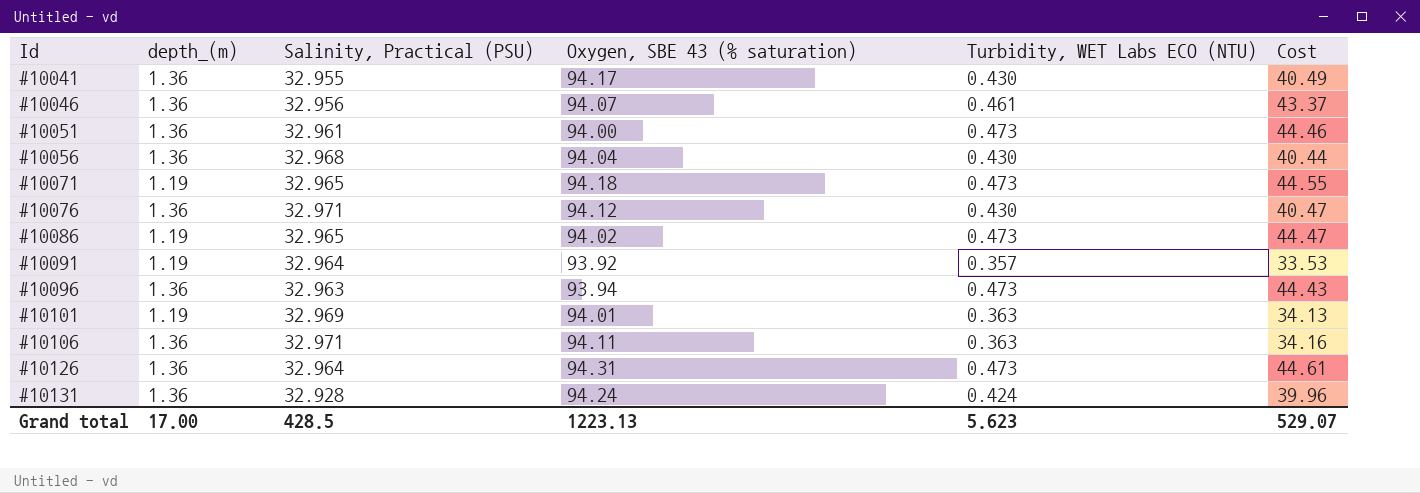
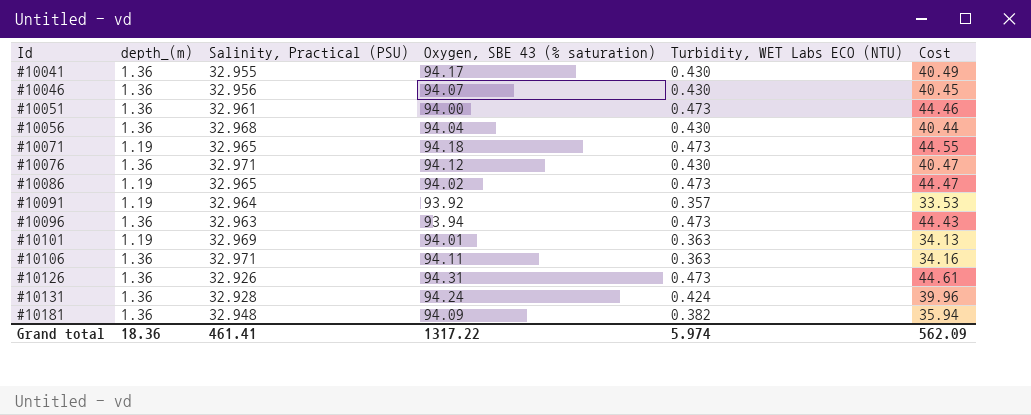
#10046 | Turbidity, WET Labs ECO (NTU): 0.461 -> 0.430
#10046 | Cost: 43.37 -> 40.45
#10126 | Salinity, Practical (PSU): 32.964 -> 32.926
row #10181: none -> 1.36 | 32.948 | 94.09 | 0.382 | 35.94
Grand total | depth_(m): 17.00 -> 18.36
Grand total | Salinity, Practical (PSU): 428.5 -> 461.41
Grand total | Oxygen, SBE 43 (% saturation): 1223.13 -> 1317.22
Grand total | Turbidity, WET Labs ECO (NTU): 5.623 -> 5.974
Grand total | Cost: 529.07 -> 562.09

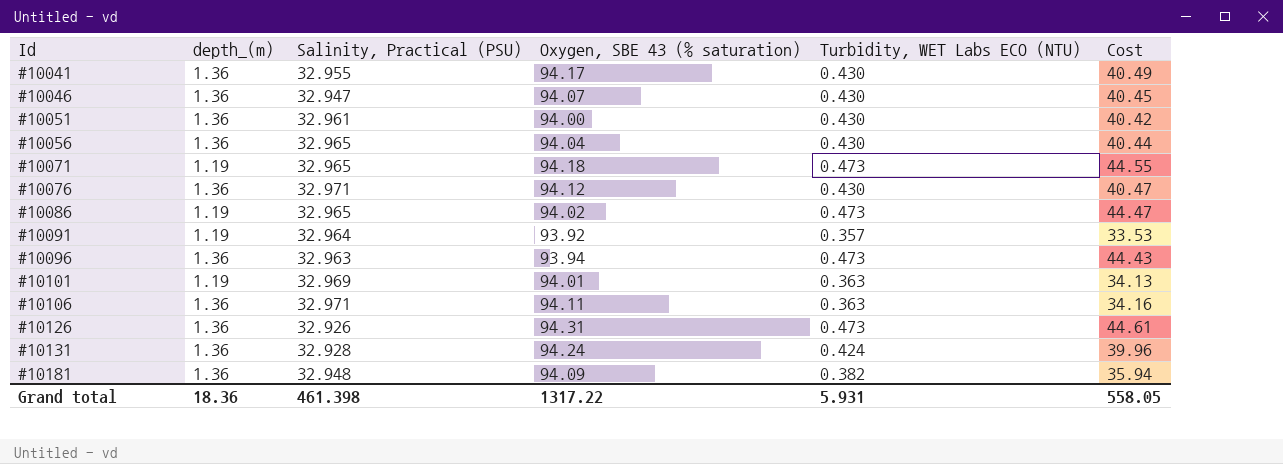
#10046 | Salinity, Practical (PSU): 32.956 -> 32.947
#10051 | Turbidity, WET Labs ECO (NTU): 0.473 -> 0.430
#10051 | Cost: 44.46 -> 40.42
#10056 | Salinity, Practical (PSU): 32.968 -> 32.965
Grand total | Salinity, Practical (PSU): 461.41 -> 461.398
Grand total | Turbidity, WET Labs ECO (NTU): 5.974 -> 5.931
Grand total | Cost: 562.09 -> 558.05

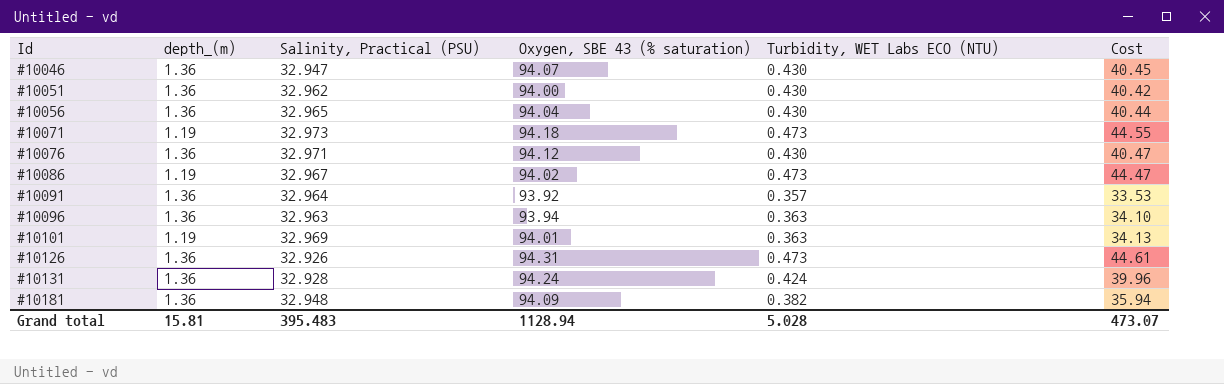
row #10041: 1.36 | 32.955 | 94.17 | 0.430 | 40.49 -> none
row #10106: 1.36 | 32.971 | 94.11 | 0.363 | 34.16 -> none
#10051 | Salinity, Practical (PSU): 32.961 -> 32.962
#10071 | Salinity, Practical (PSU): 32.965 -> 32.973
#10086 | Salinity, Practical (PSU): 32.965 -> 32.967
#10091 | depth_(m): 1.19 -> 1.36
#10096 | Turbidity, WET Labs ECO (NTU): 0.473 -> 0.363
#10096 | Cost: 44.43 -> 34.10
Grand total | depth_(m): 18.36 -> 15.81
Grand total | Salinity, Practical (PSU): 461.398 -> 395.483
Grand total | Oxygen, SBE 43 (% saturation): 1317.22 -> 1128.94
Grand total | Turbidity, WET Labs ECO (NTU): 5.931 -> 5.028
Grand total | Cost: 558.05 -> 473.07

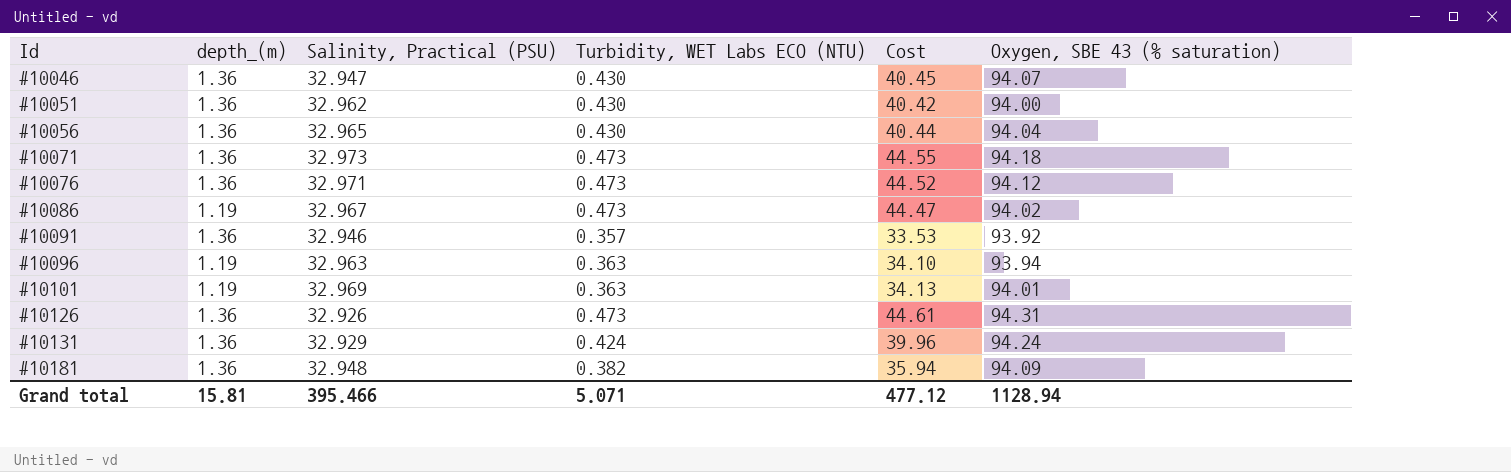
column Oxygen, SBE 43 (% saturation) | position: 4 -> 6
#10071 | depth_(m): 1.19 -> 1.36
#10076 | Turbidity, WET Labs ECO (NTU): 0.430 -> 0.473
#10076 | Cost: 40.47 -> 44.52
#10091 | Salinity, Practical (PSU): 32.964 -> 32.946
#10096 | depth_(m): 1.36 -> 1.19
#10131 | Salinity, Practical (PSU): 32.928 -> 32.929
Grand total | Salinity, Practical (PSU): 395.483 -> 395.466
Grand total | Turbidity, WET Labs ECO (NTU): 5.028 -> 5.071
Grand total | Cost: 473.07 -> 477.12

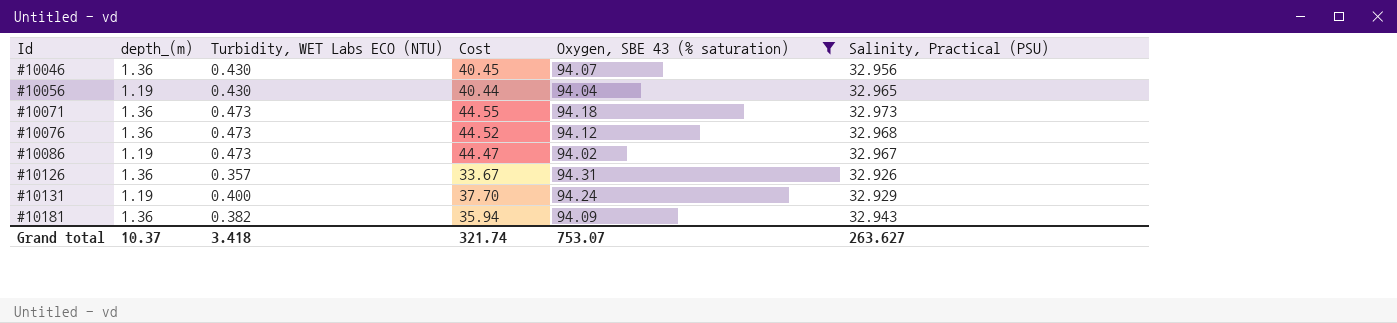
filter: none -> Oxygen, SBE 43 (% saturation) >= 94.02
column Salinity, Practical (PSU) | position: 3 -> 6
#10046 | Salinity, Practical (PSU): 32.947 -> 32.956
#10056 | depth_(m): 1.36 -> 1.19
#10076 | Salinity, Practical (PSU): 32.971 -> 32.968
#10126 | Turbidity, WET Labs ECO (NTU): 0.473 -> 0.357
#10126 | Cost: 44.61 -> 33.67
#10131 | depth_(m): 1.36 -> 1.19
#10131 | Turbidity, WET Labs ECO (NTU): 0.424 -> 0.400
#10131 | Cost: 39.96 -> 37.70
#10181 | Salinity, Practical (PSU): 32.948 -> 32.943
Grand total | depth_(m): 15.81 -> 10.37
Grand total | Turbidity, WET Labs ECO (NTU): 5.071 -> 3.418
Grand total | Cost: 477.12 -> 321.74
Grand total | Oxygen, SBE 43 (% saturation): 1128.94 -> 753.07
Grand total | Salinity, Practical (PSU): 395.466 -> 263.627

